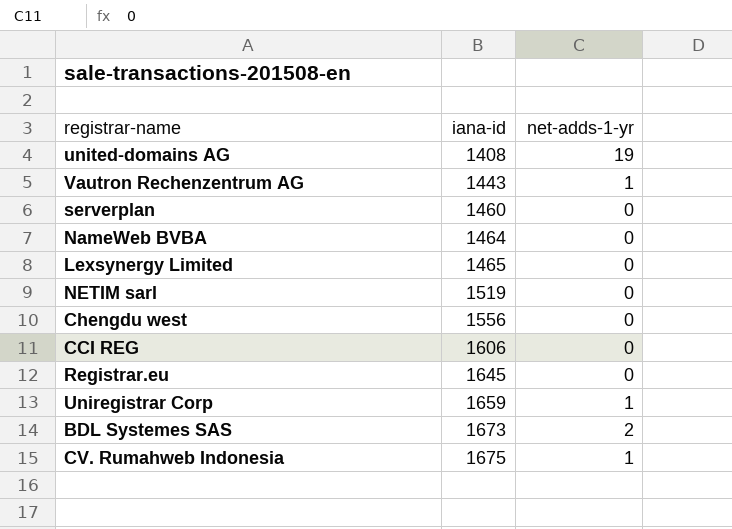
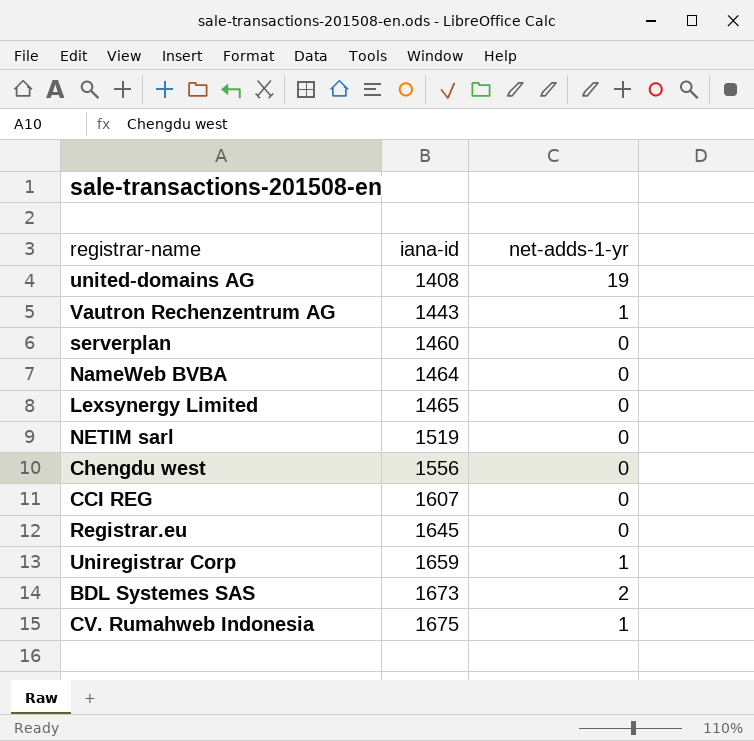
CCI REG | iana-id: 1606 -> 1607

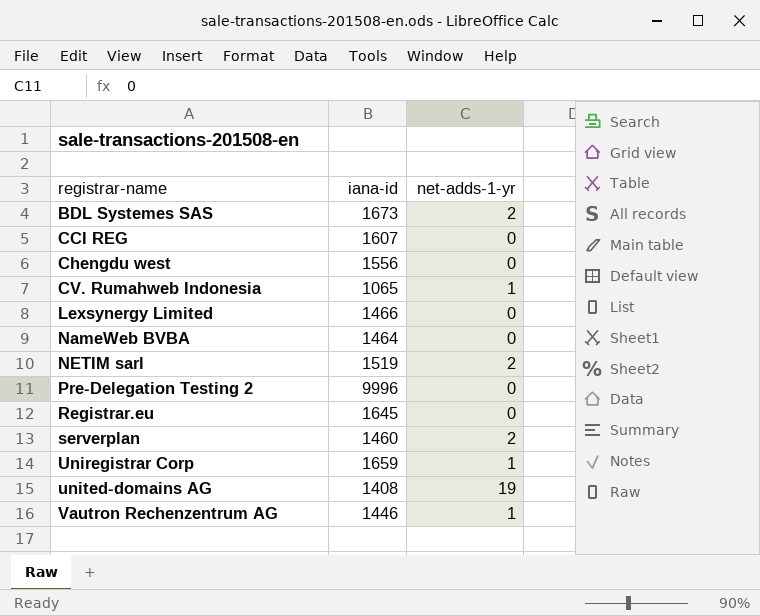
row order: iana-id ascending -> registrar-name ascending
CV. Rumahweb Indonesia | iana-id: 1675 -> 1065
Lexsynergy Limited | iana-id: 1465 -> 1466
NETIM sarl | net-adds-1-yr: 0 -> 2
row Pre-Delegation Testing 2: none -> 9996 | 0
serverplan | net-adds-1-yr: 0 -> 2
Vautron Rechenzentrum AG | iana-id: 1443 -> 1446

